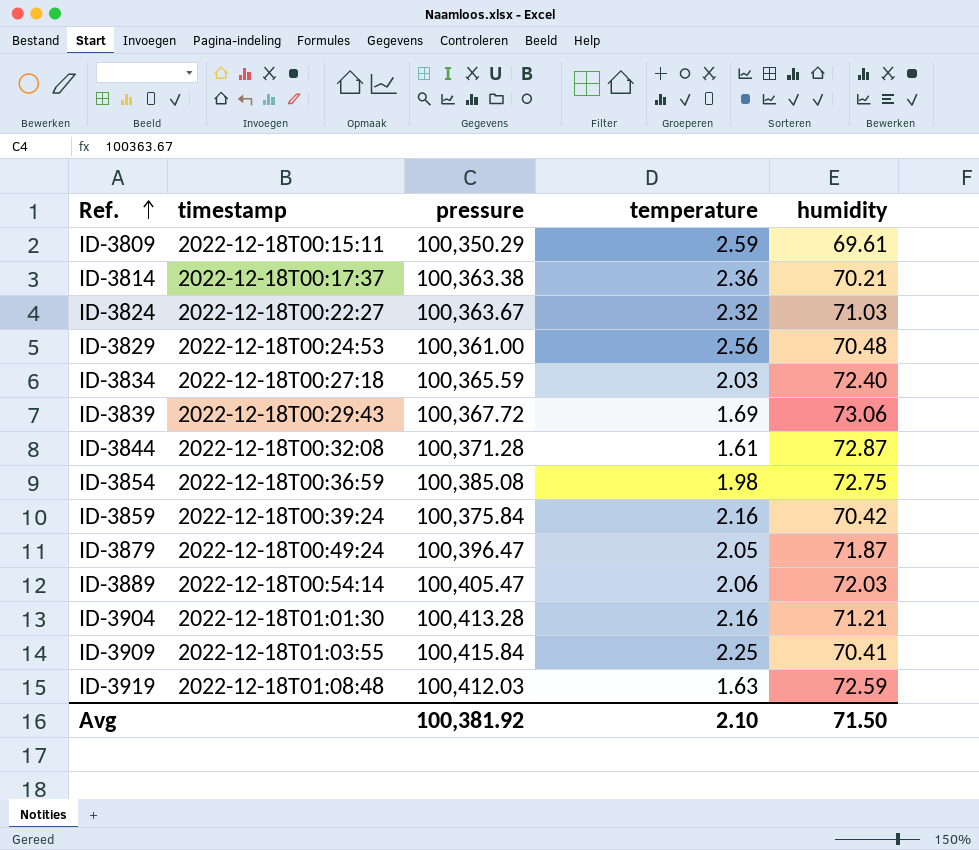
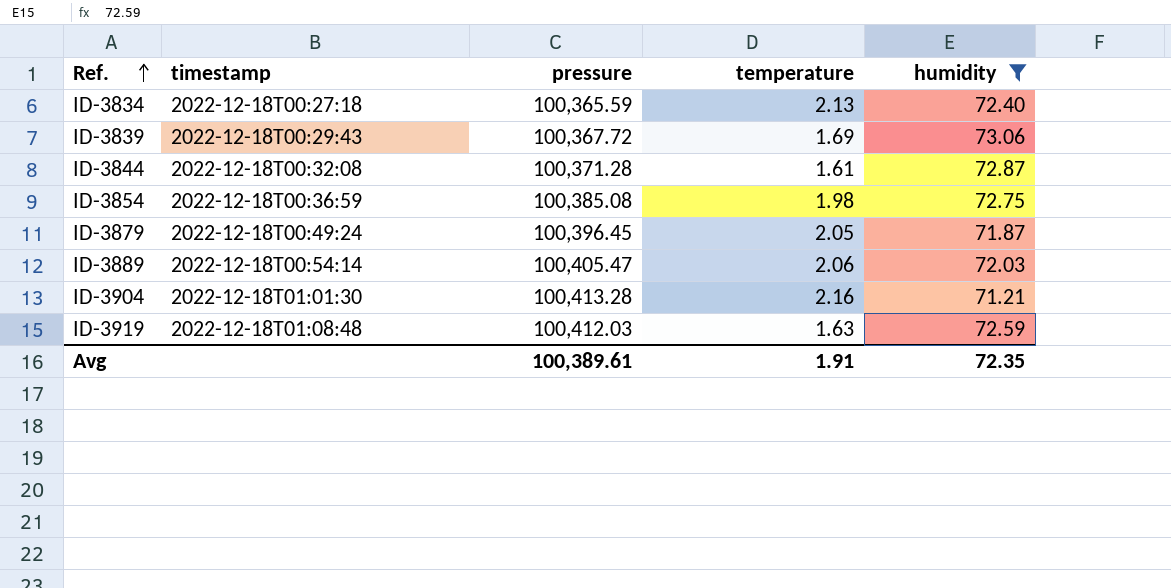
filter: none -> humidity >= 71.21
ID-3834 | temperature: 2.03 -> 2.13
ID-3879 | pressure: 100,396.47 -> 100,396.45
Avg | pressure: 100,381.92 -> 100,389.61
Avg | temperature: 2.10 -> 1.91
Avg | humidity: 71.50 -> 72.35

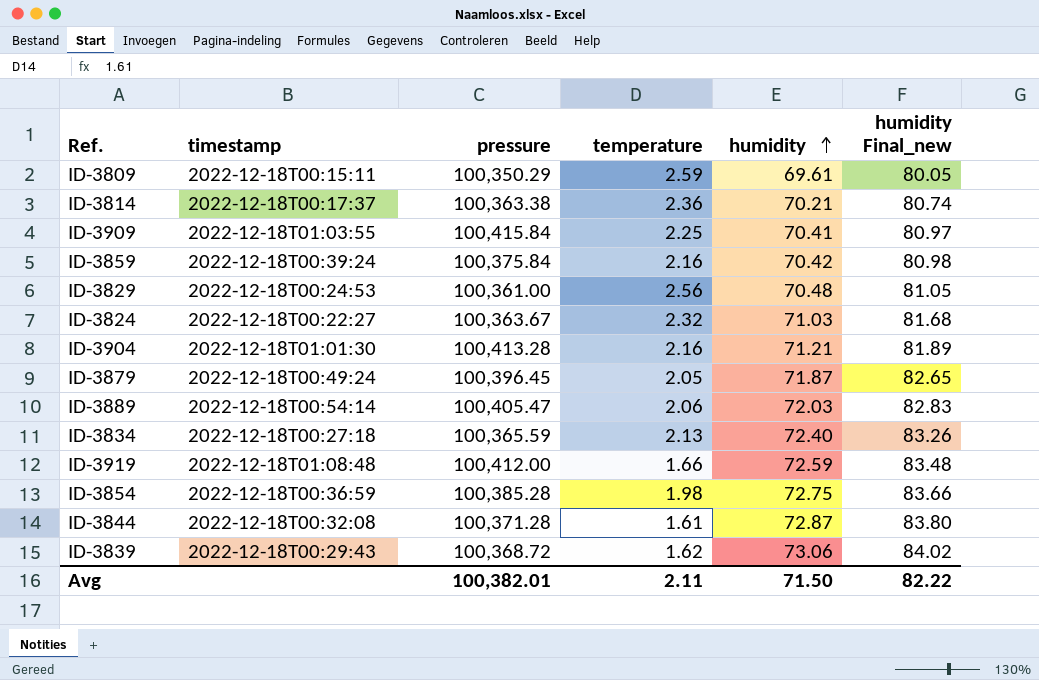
filter: humidity >= 71.21 -> none
row order: Ref. ascending -> humidity ascending
column humidity Final_new | formula: none -> [humidity] * 1.15
ID-3919 | pressure: 100,412.03 -> 100,412.00
ID-3919 | temperature: 1.63 -> 1.66
ID-3854 | pressure: 100,385.08 -> 100,385.28
ID-3839 | pressure: 100,367.72 -> 100,368.72
ID-3839 | temperature: 1.69 -> 1.62
Avg | pressure: 100,389.61 -> 100,382.01
Avg | temperature: 1.91 -> 2.11
Avg | humidity: 72.35 -> 71.50

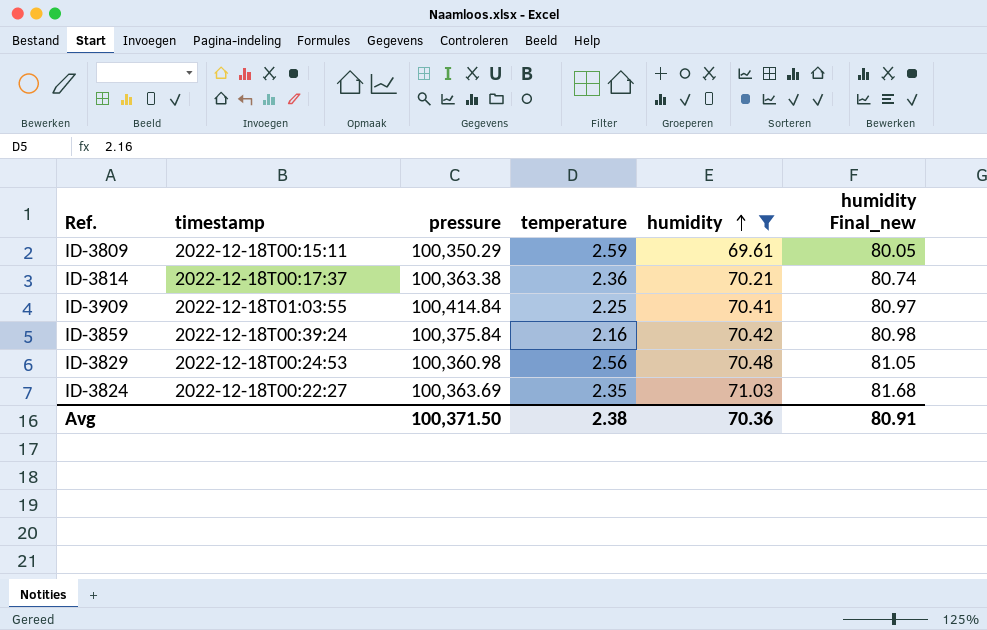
filter: none -> humidity <= 71.03
ID-3909 | pressure: 100,415.84 -> 100,414.84
ID-3829 | pressure: 100,361.00 -> 100,360.98
ID-3824 | pressure: 100,363.67 -> 100,363.69
ID-3824 | temperature: 2.32 -> 2.35
Avg | pressure: 100,382.01 -> 100,371.50
Avg | temperature: 2.11 -> 2.38
Avg | humidity: 71.50 -> 70.36
Avg | humidity Final_new: 82.22 -> 80.91

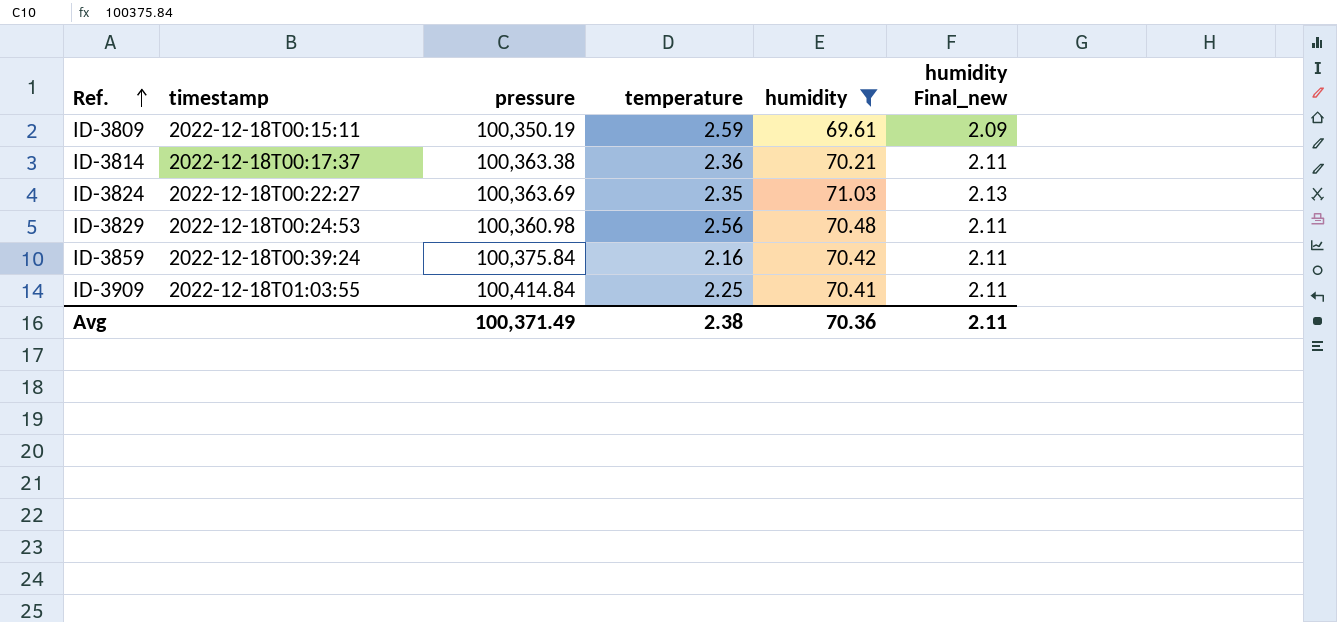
row order: humidity ascending -> Ref. ascending
column humidity Final_new | formula: [humidity] * 1.15 -> [humidity] * 0.03
ID-3809 | pressure: 100,350.29 -> 100,350.19
Avg | pressure: 100,371.50 -> 100,371.49
Avg | humidity Final_new: 80.91 -> 2.11

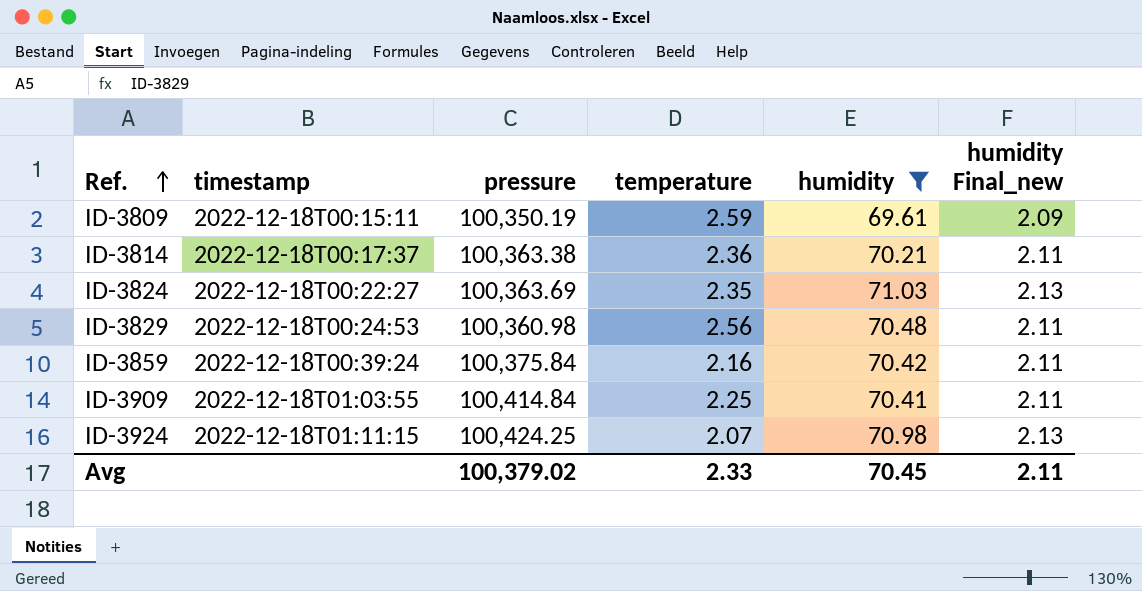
row ID-3924: none -> 2022-12-18T01:11:15 | 100,424.25 | 2.07 | 70.98 | 2.13
Avg | pressure: 100,371.49 -> 100,379.02
Avg | temperature: 2.38 -> 2.33
Avg | humidity: 70.36 -> 70.45

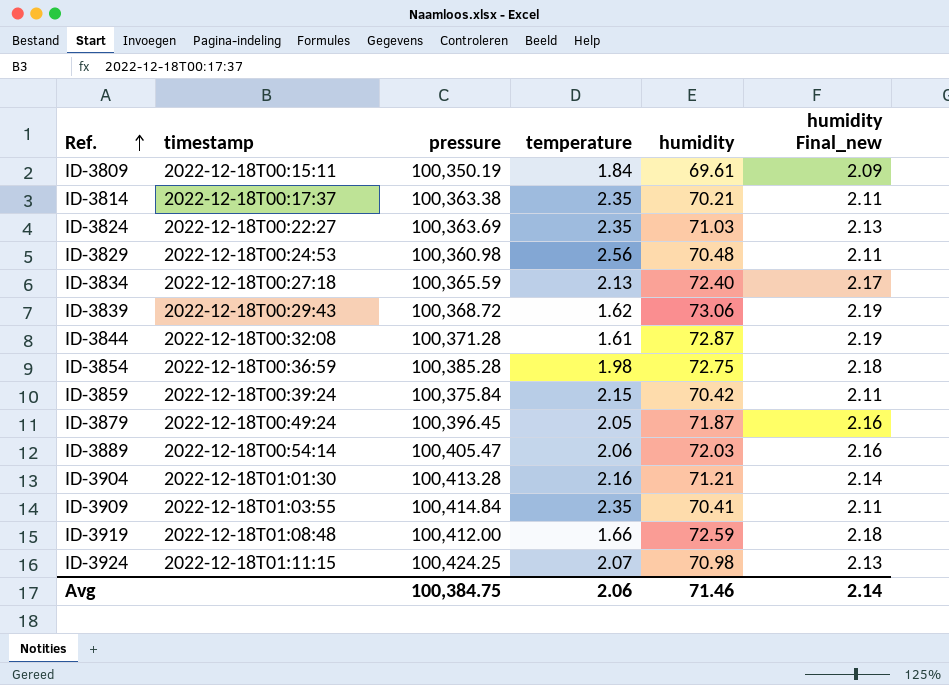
filter: humidity <= 71.03 -> none
ID-3809 | temperature: 2.59 -> 1.84
ID-3814 | temperature: 2.36 -> 2.35
ID-3859 | temperature: 2.16 -> 2.15
ID-3909 | temperature: 2.25 -> 2.35
Avg | pressure: 100,379.02 -> 100,384.75
Avg | temperature: 2.33 -> 2.06
Avg | humidity: 70.45 -> 71.46
Avg | humidity Final_new: 2.11 -> 2.14

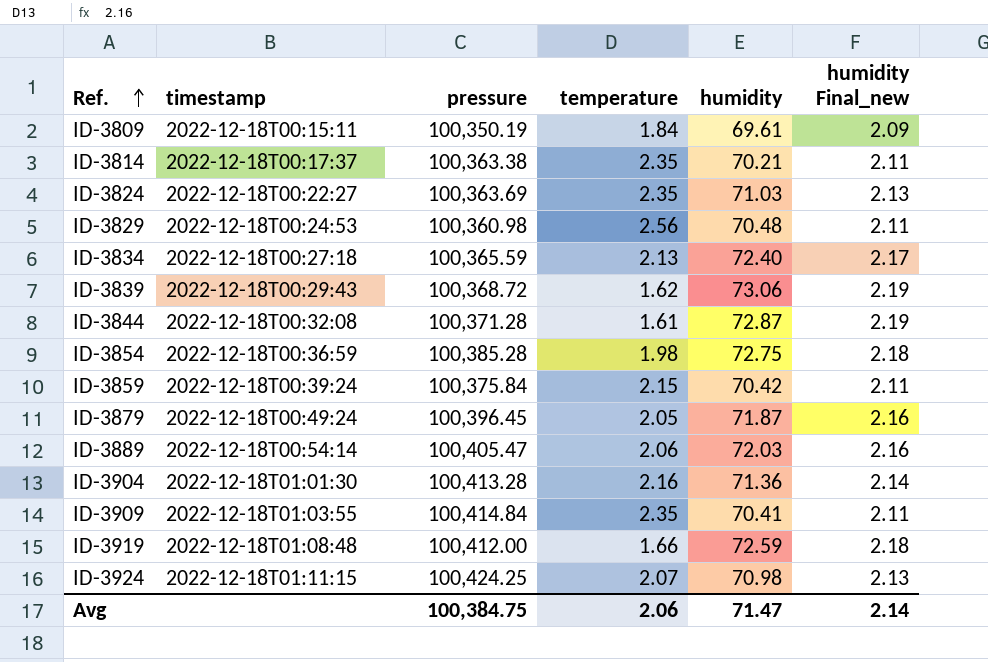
ID-3904 | humidity: 71.21 -> 71.36
Avg | humidity: 71.46 -> 71.47

